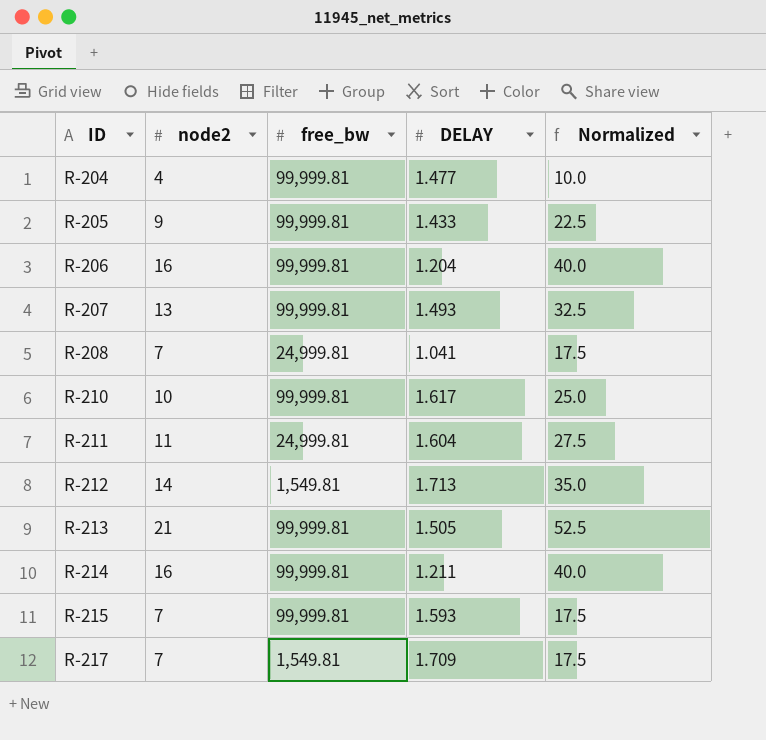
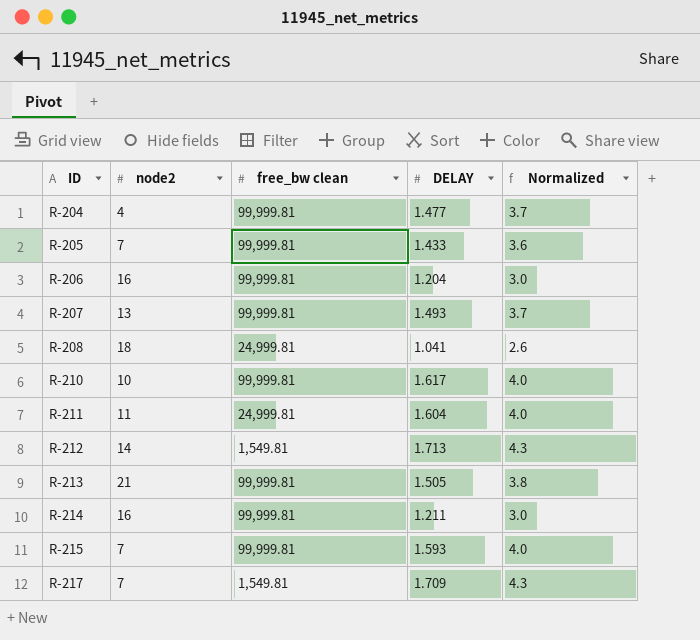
column name: free_bw -> free_bw clean
column Normalized | formula: [node2] * 2.5 -> [DELAY] * 2.5
R-205 | node2: 9 -> 7
R-208 | node2: 7 -> 18

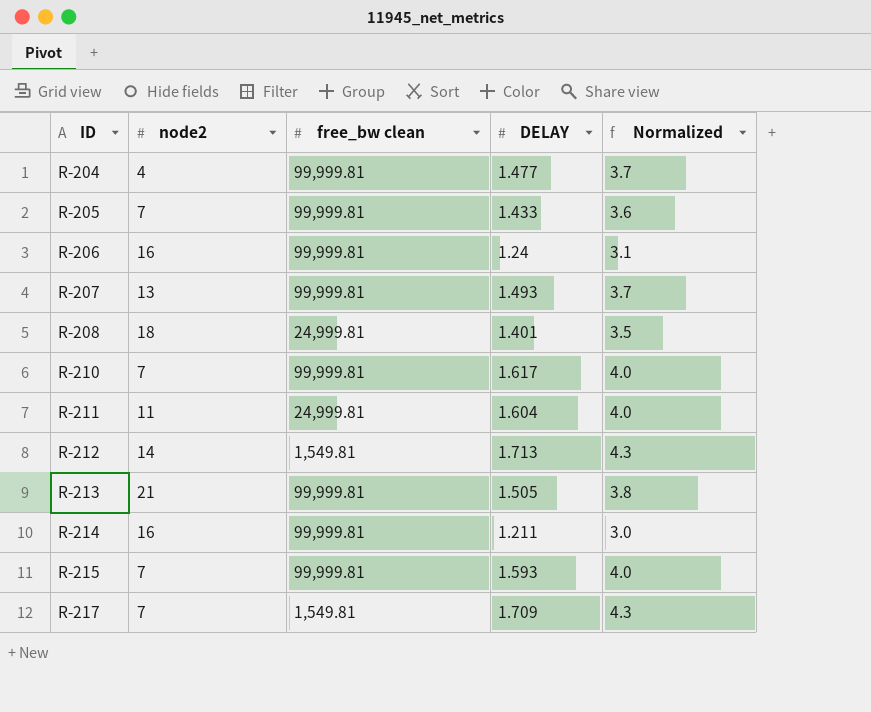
R-206 | DELAY: 1.204 -> 1.24
R-206 | Normalized: 3.0 -> 3.1
R-208 | DELAY: 1.041 -> 1.401
R-208 | Normalized: 2.6 -> 3.5
R-210 | node2: 10 -> 7

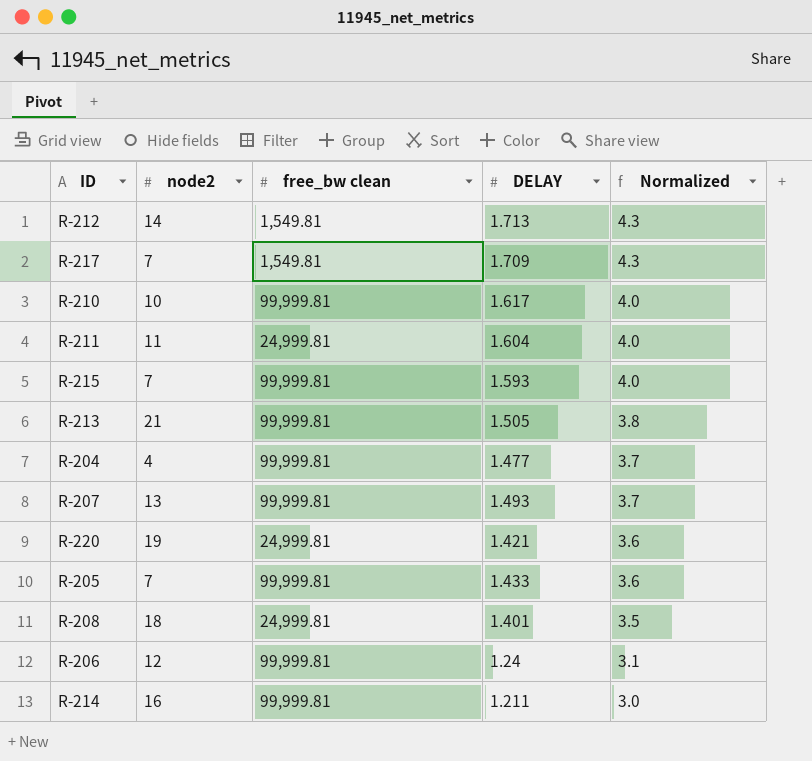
row order: ID ascending -> Normalized descending
R-210 | node2: 7 -> 10
row R-220: none -> 19 | 24,999.81 | 1.421 | 3.6
R-206 | node2: 16 -> 12

